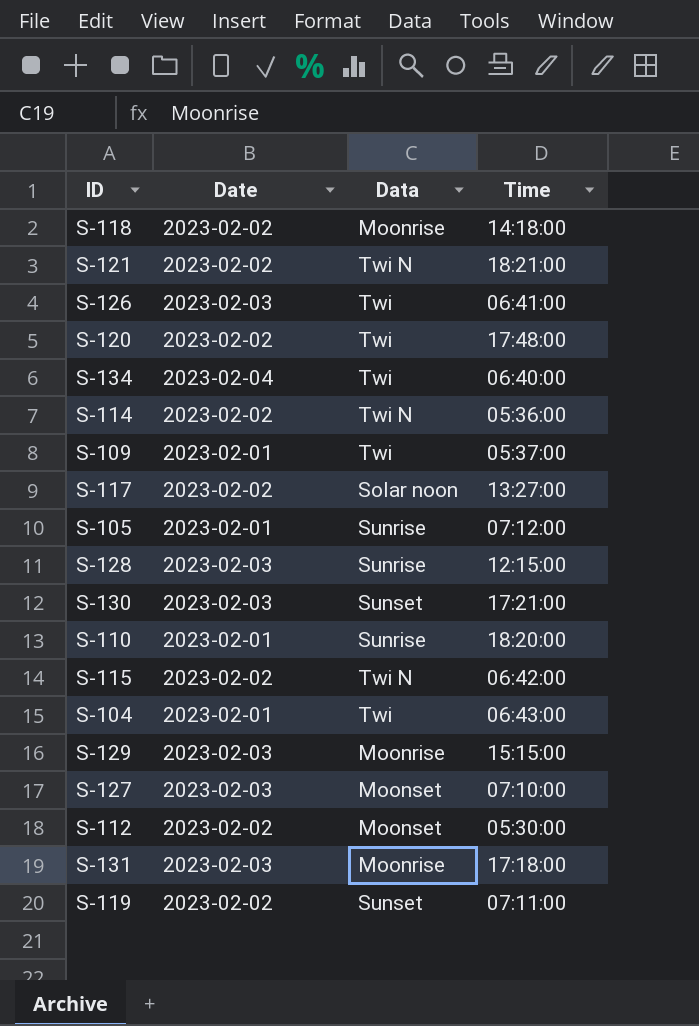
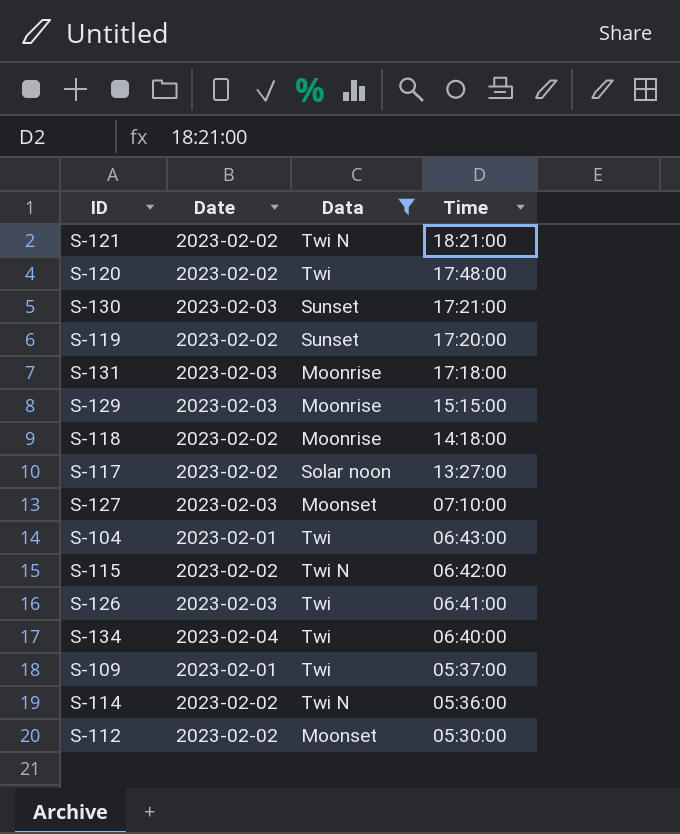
filter: none -> Data != Sunrise
row order: none -> Time descending
S-119 | Time: 07:11:00 -> 17:20:00

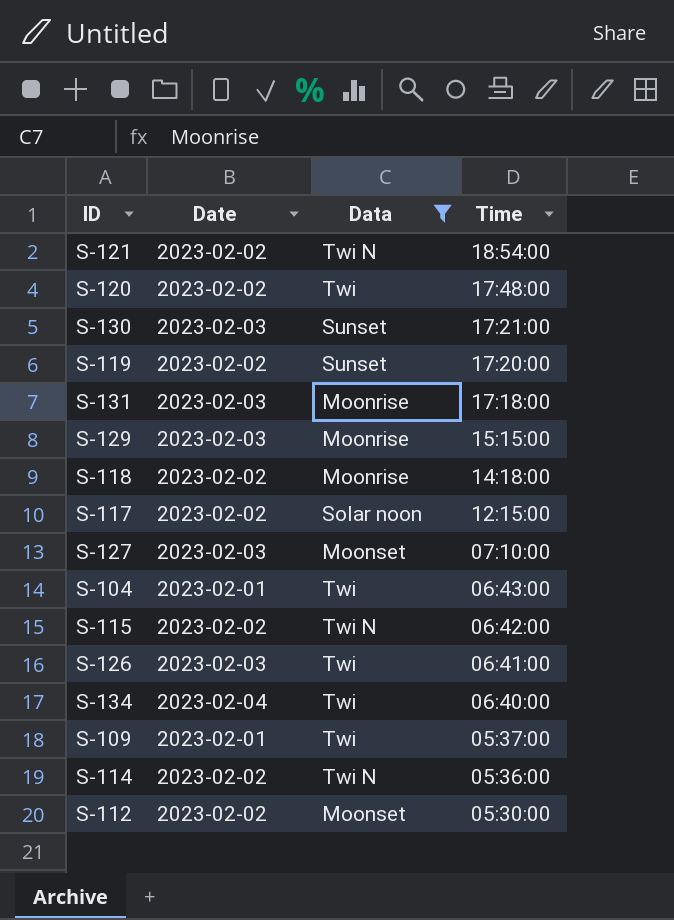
S-121 | Time: 18:21:00 -> 18:54:00
S-117 | Time: 13:27:00 -> 12:15:00

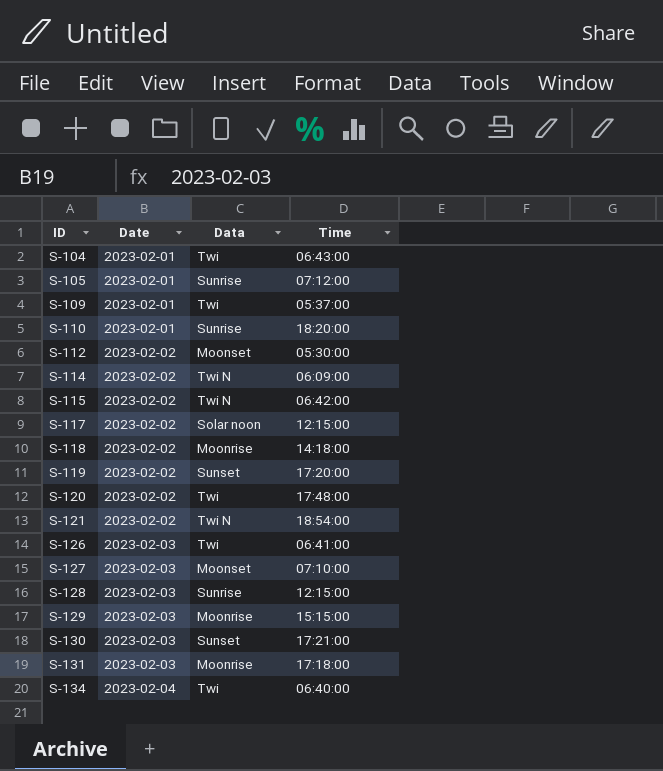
filter: Data != Sunrise -> none
row order: Time descending -> ID ascending
S-114 | Time: 05:36:00 -> 06:09:00

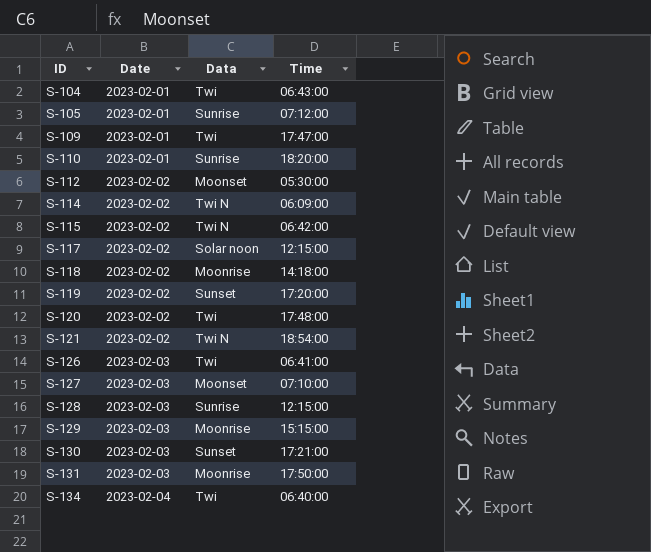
S-109 | Time: 05:37:00 -> 17:47:00
S-131 | Time: 17:18:00 -> 17:50:00

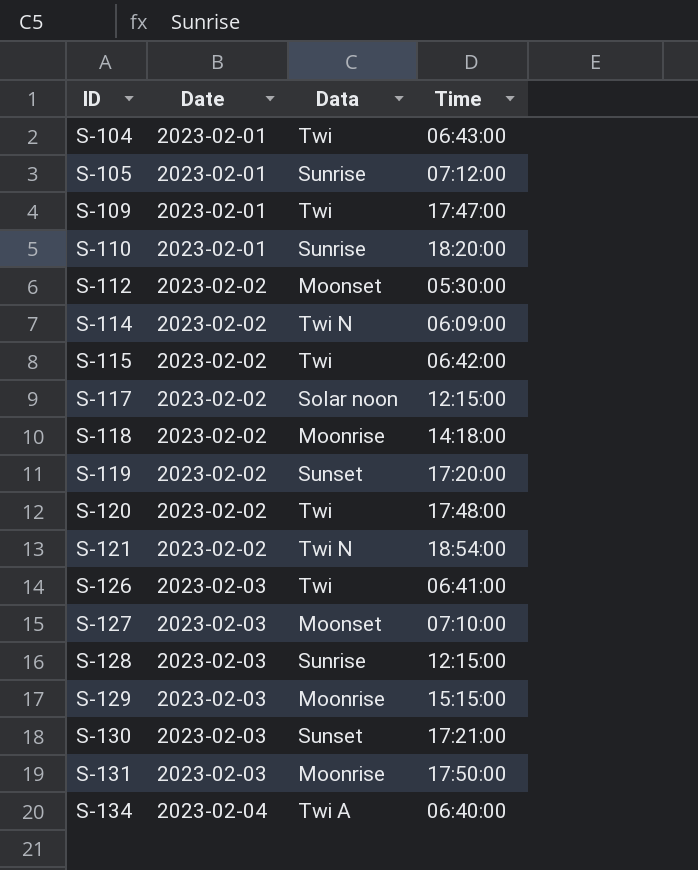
S-115 | Data: Twi N -> Twi
S-134 | Data: Twi -> Twi A

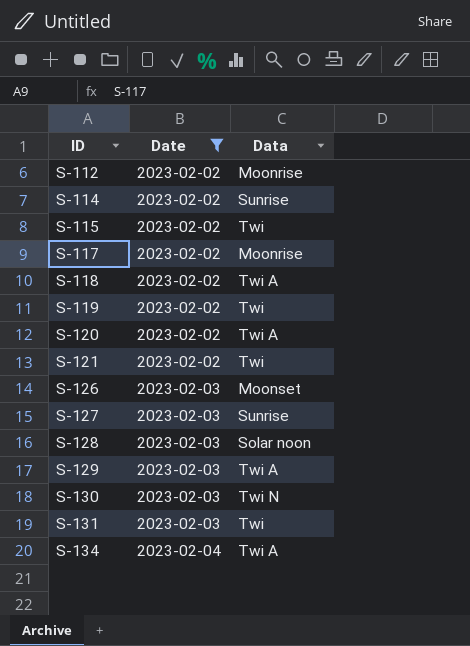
filter: none -> Date != 2023-02-01
column Time | position: 4 -> none
S-112 | Data: Moonset -> Moonrise
S-114 | Data: Twi N -> Sunrise
S-117 | Data: Solar noon -> Moonrise
S-118 | Data: Moonrise -> Twi A
S-119 | Data: Sunset -> Twi
S-120 | Data: Twi -> Twi A
S-121 | Data: Twi N -> Twi
S-126 | Data: Twi -> Moonset
S-127 | Data: Moonset -> Sunrise
S-128 | Data: Sunrise -> Solar noon
S-129 | Data: Moonrise -> Twi A
S-130 | Data: Sunset -> Twi N
S-131 | Data: Moonrise -> Twi

